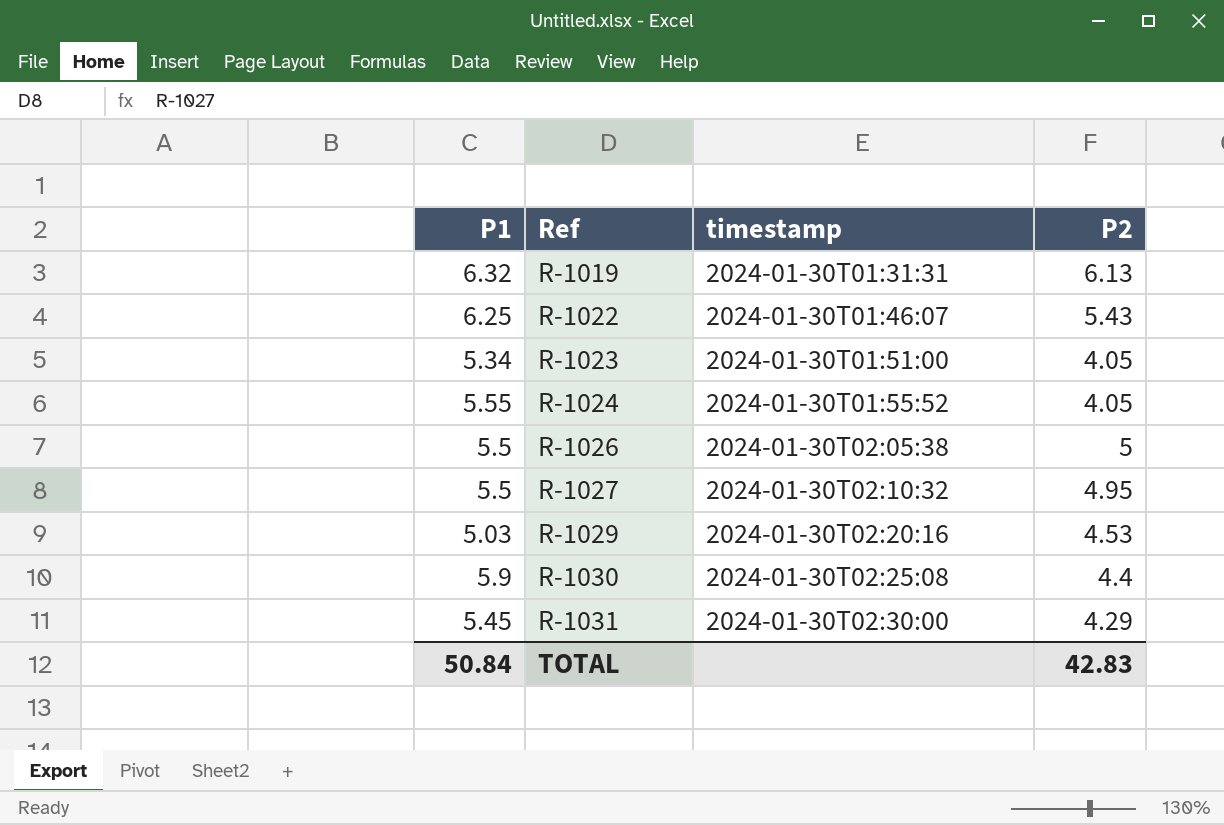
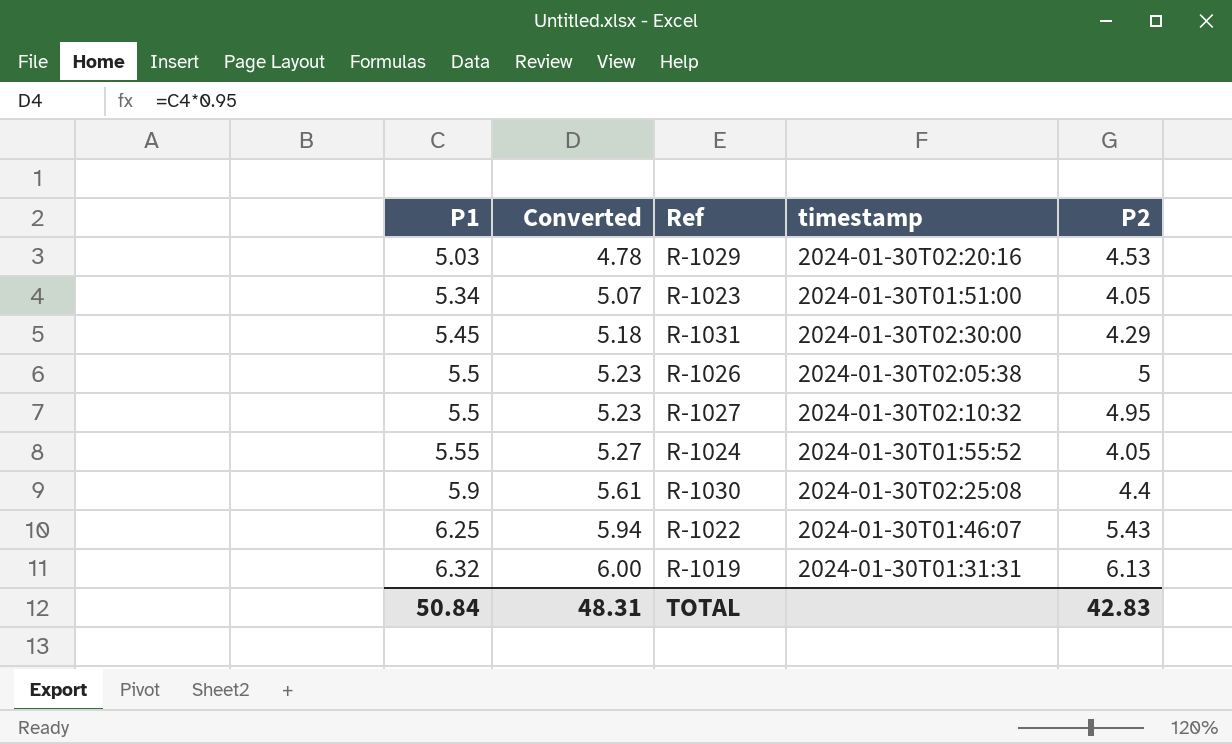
row order: Ref ascending -> P1 ascending
column Converted | formula: none -> [P1] * 0.95

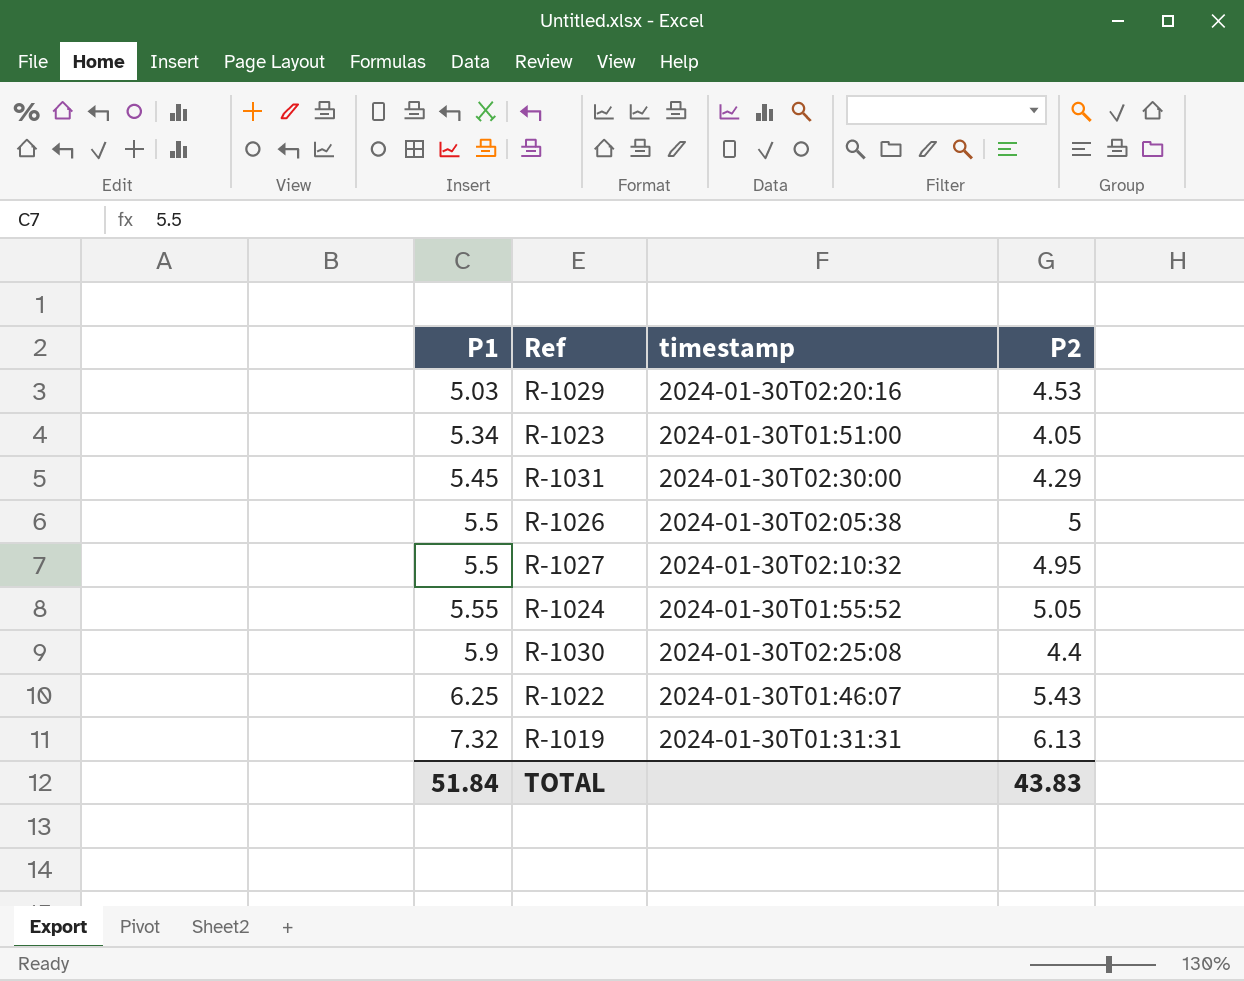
column Converted | formula: [P1] * 0.95 -> none
R-1024 | P2: 4.05 -> 5.05
R-1019 | P1: 6.32 -> 7.32
TOTAL | P1: 50.84 -> 51.84
TOTAL | P2: 42.83 -> 43.83

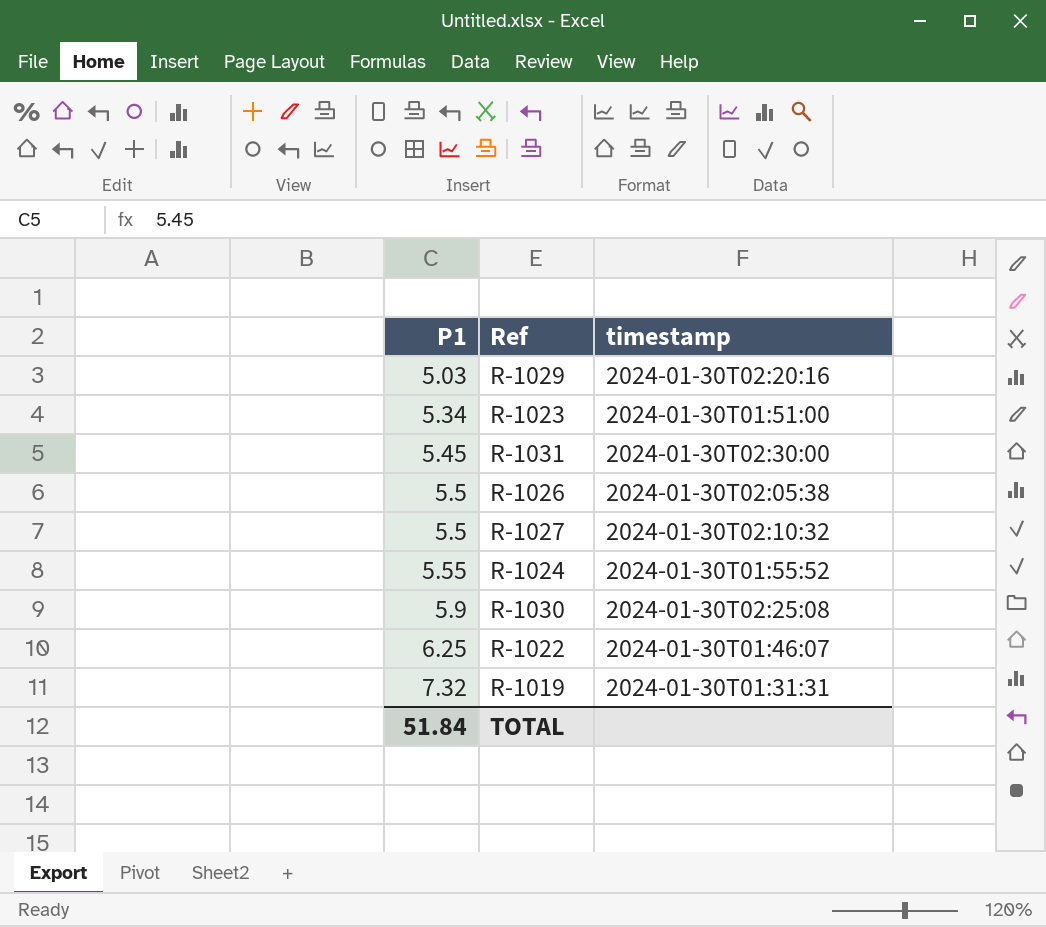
column P2 | position: 4 -> none

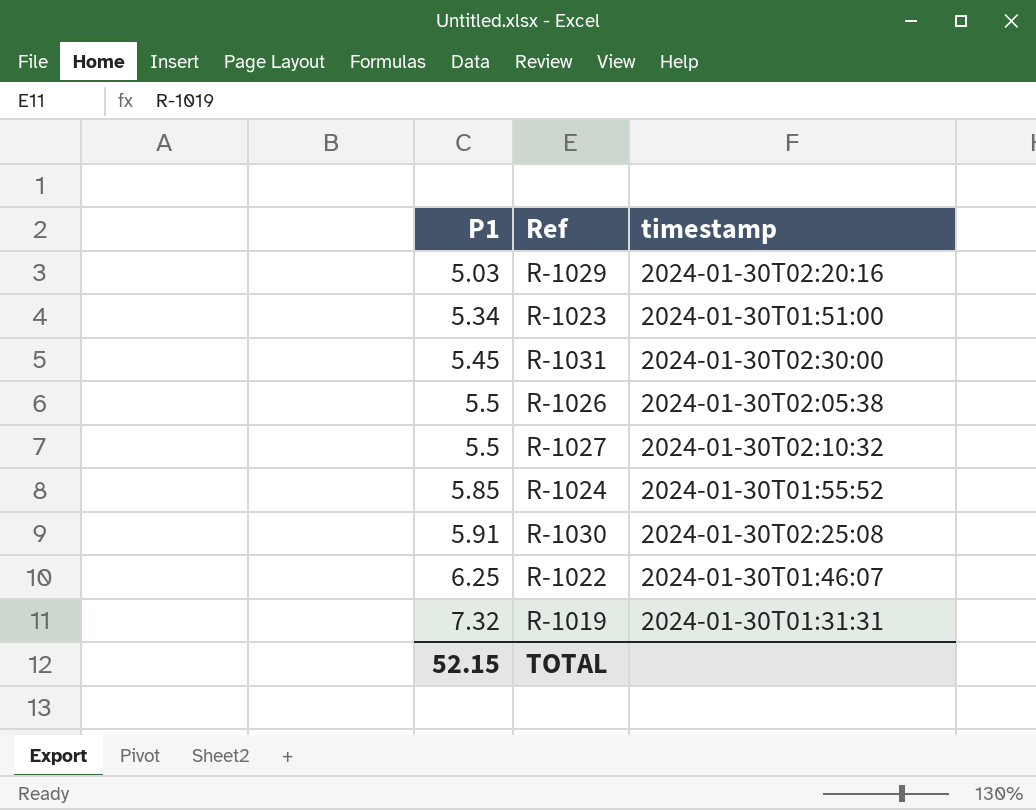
R-1024 | P1: 5.55 -> 5.85
R-1030 | P1: 5.9 -> 5.91
TOTAL | P1: 51.84 -> 52.15

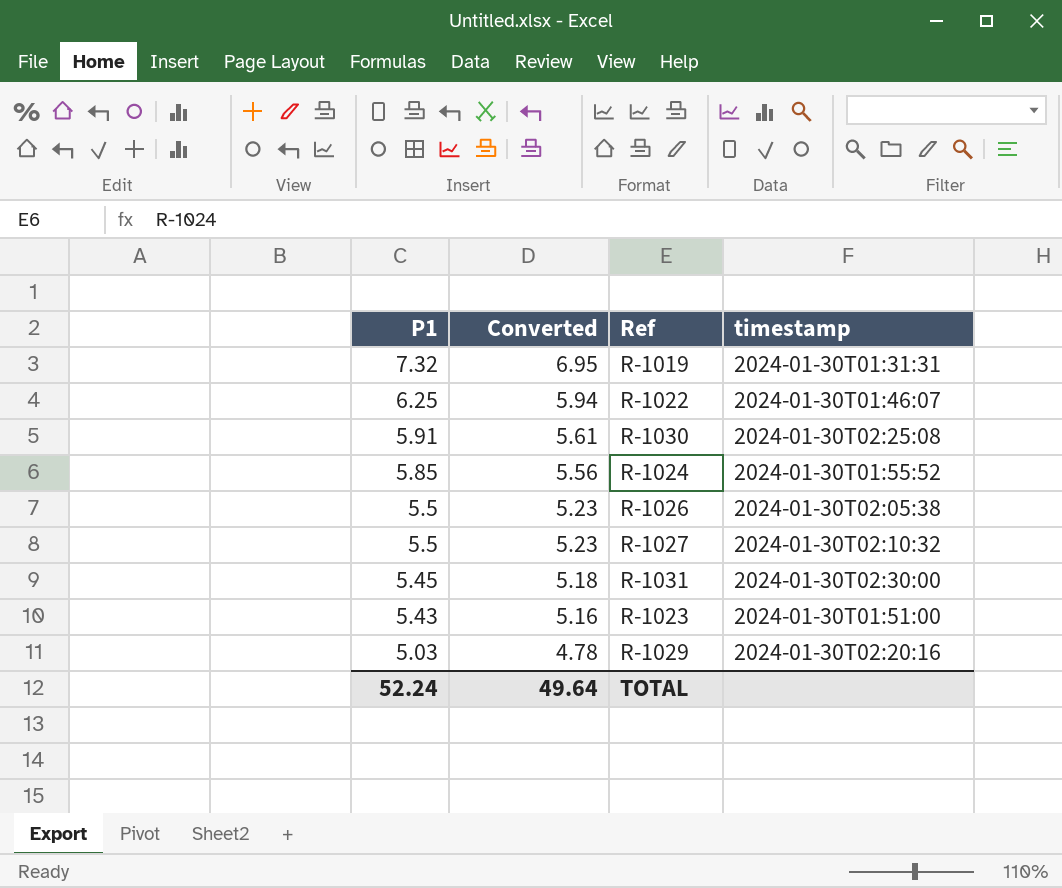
row order: P1 ascending -> P1 descending
column Converted | formula: none -> [P1] * 0.95
R-1023 | P1: 5.34 -> 5.43
TOTAL | P1: 52.15 -> 52.24

